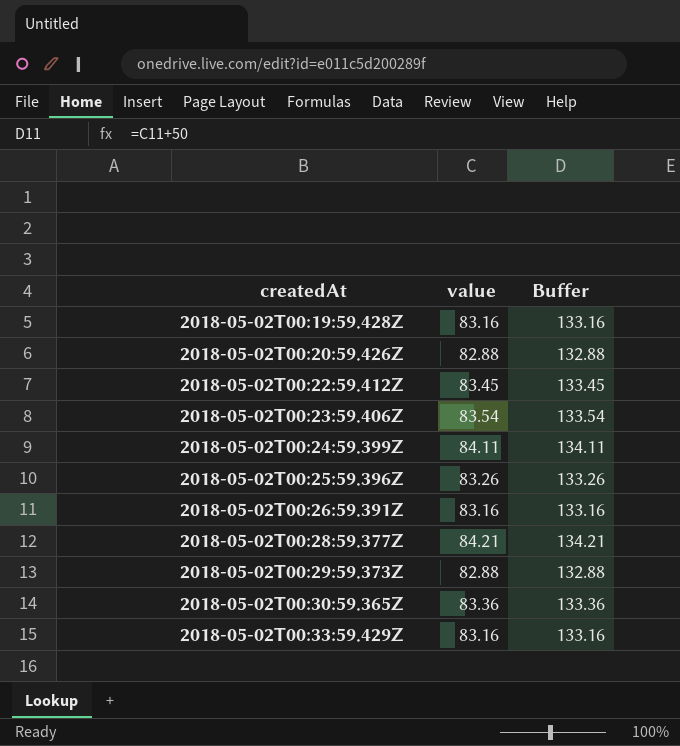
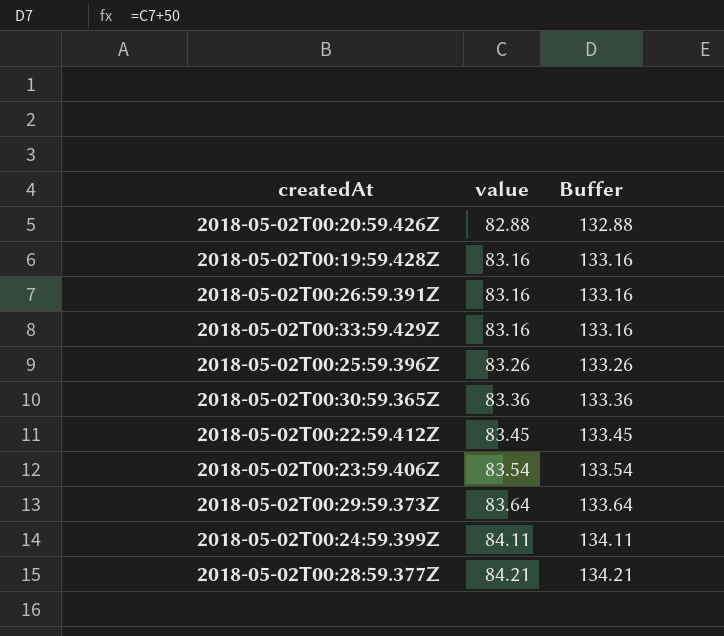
row order: createdAt ascending -> value ascending
2018-05-02T00:29:59.373Z | value: 82.88 -> 83.64
2018-05-02T00:29:59.373Z | Buffer: 132.88 -> 133.64

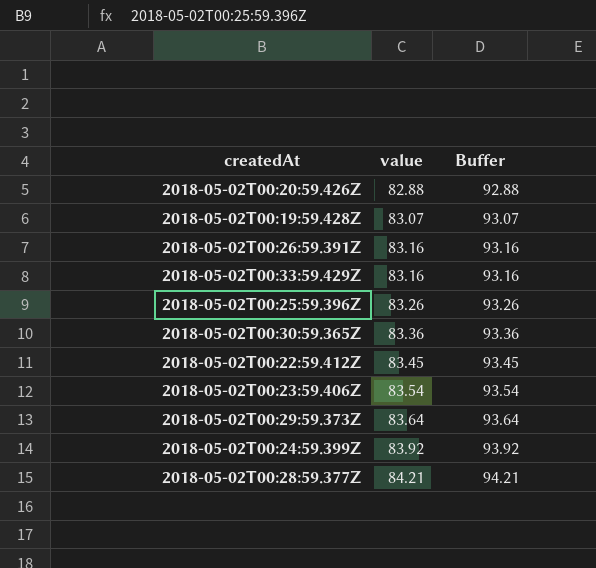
column Buffer | formula: [value] + 50 -> [value] + 10
2018-05-02T00:19:59.428Z | value: 83.16 -> 83.07
2018-05-02T00:24:59.399Z | value: 84.11 -> 83.92

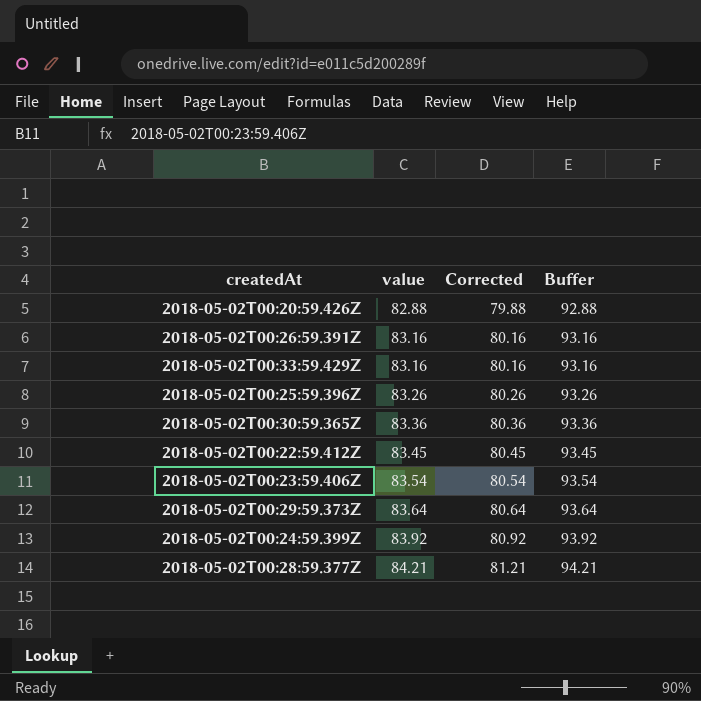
column Corrected | formula: none -> [value] - 3
row 2018-05-02T00:19:59.428Z: 83.07 | 93.07 -> none

